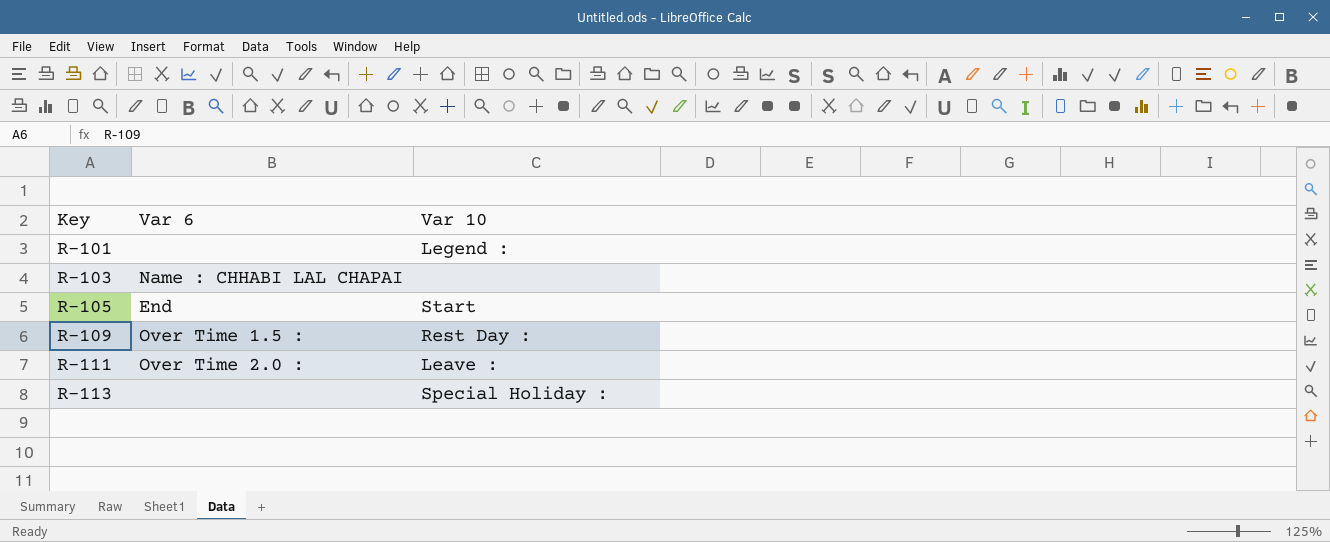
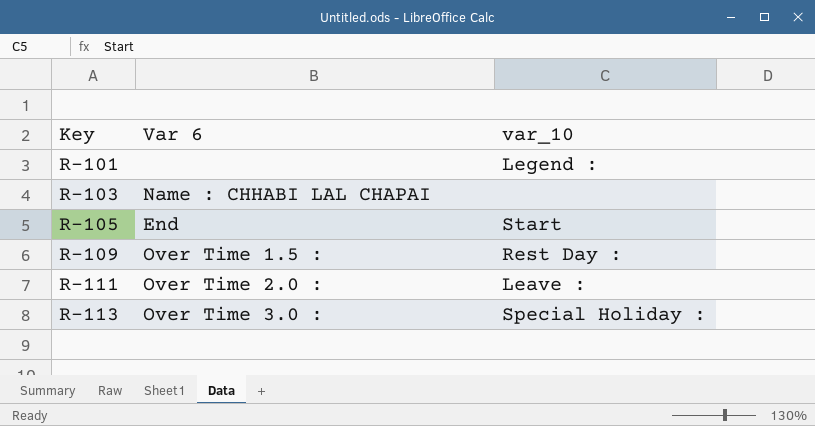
column name: Var 10 -> var_10
R-113 | Var 6: none -> Over Time 3.0 :

